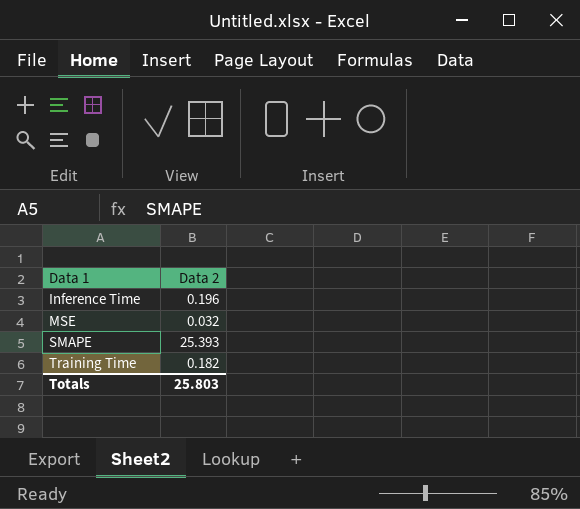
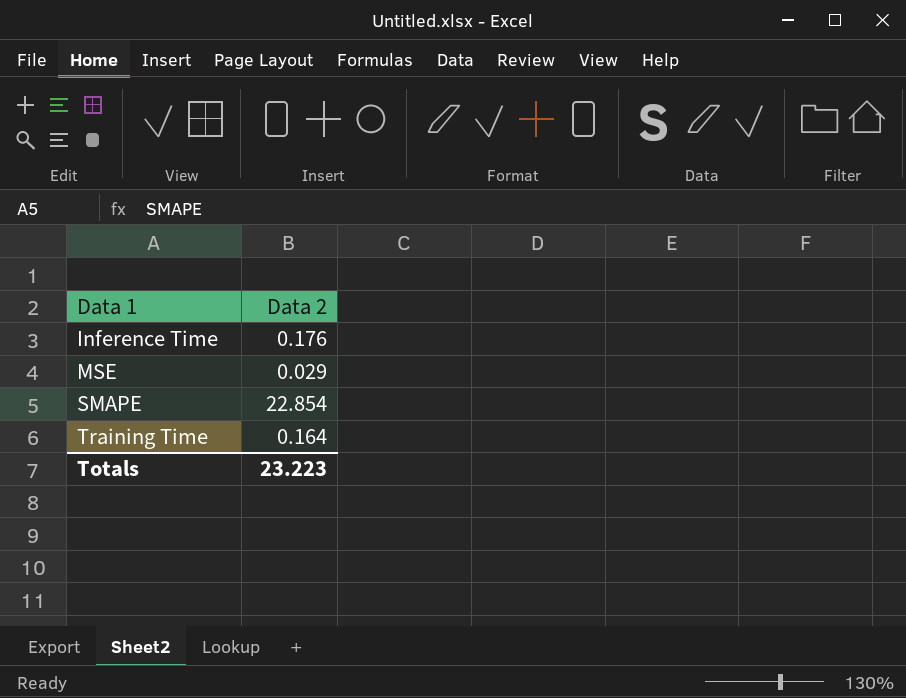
Inference Time | Data 2: 0.196 -> 0.176
MSE | Data 2: 0.032 -> 0.029
SMAPE | Data 2: 25.393 -> 22.854
Training Time | Data 2: 0.182 -> 0.164
Totals | Data 2: 25.803 -> 23.223

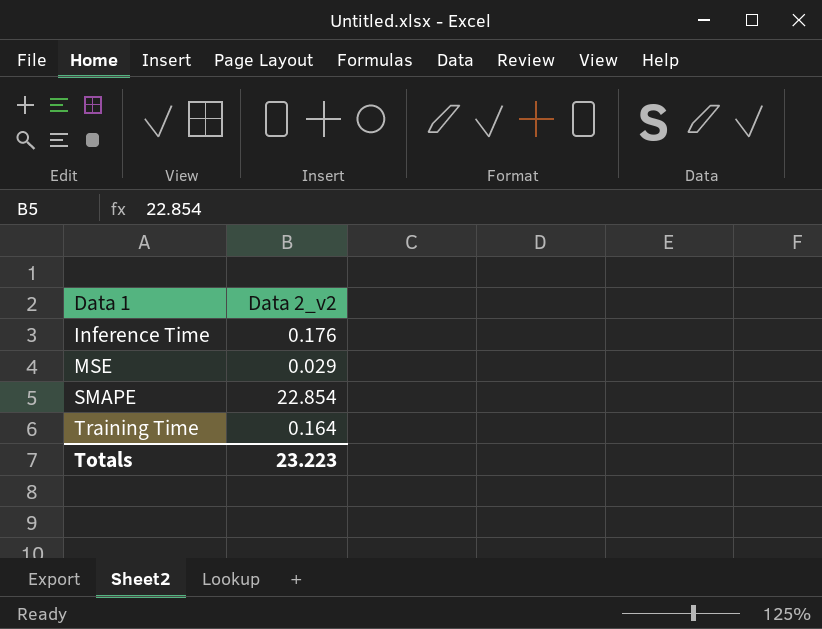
column name: Data 2 -> Data 2_v2

